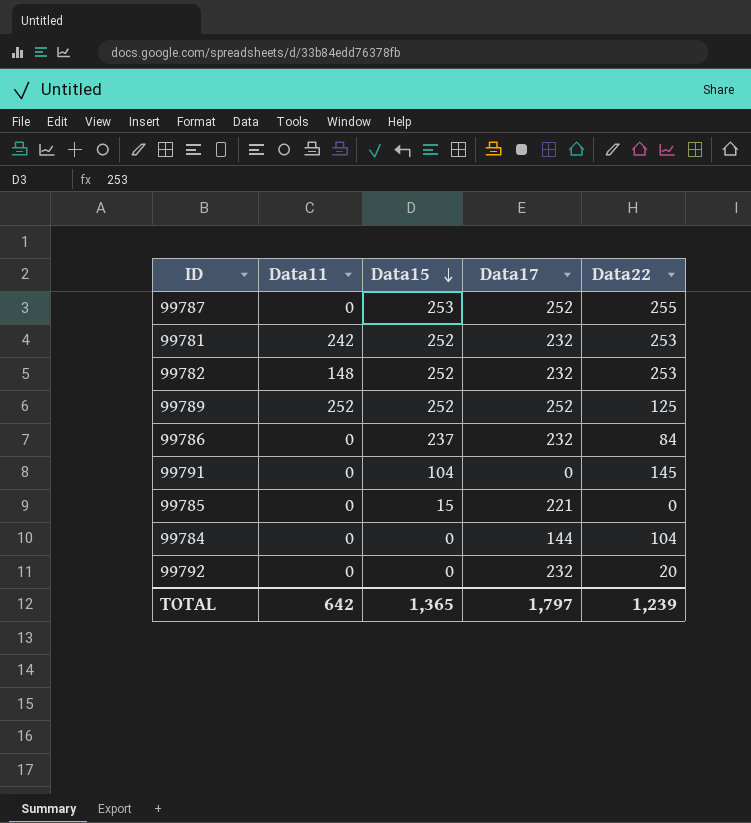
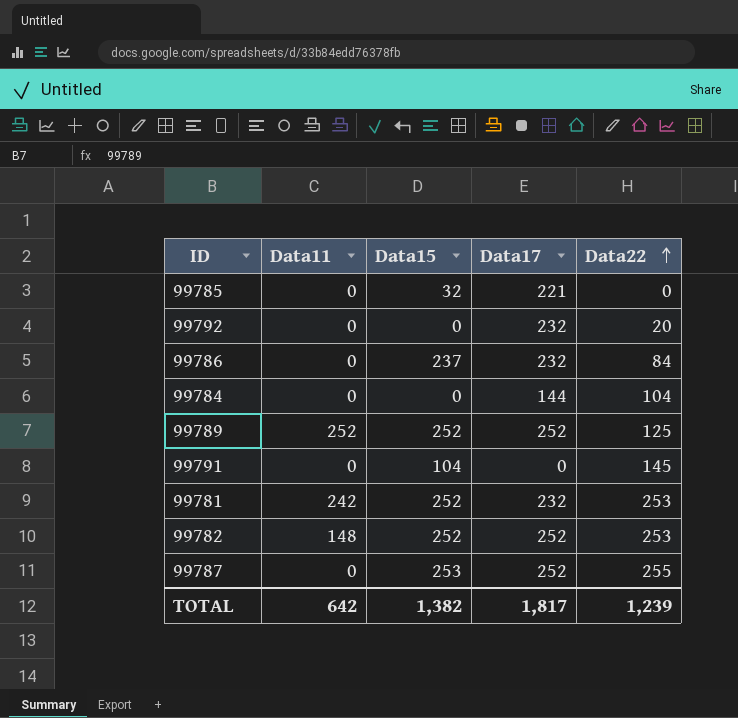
row order: Data15 descending -> Data22 ascending
99785 | Data15: 15 -> 32
99782 | Data17: 232 -> 252
TOTAL | Data15: 1,365 -> 1,382
TOTAL | Data17: 1,797 -> 1,817

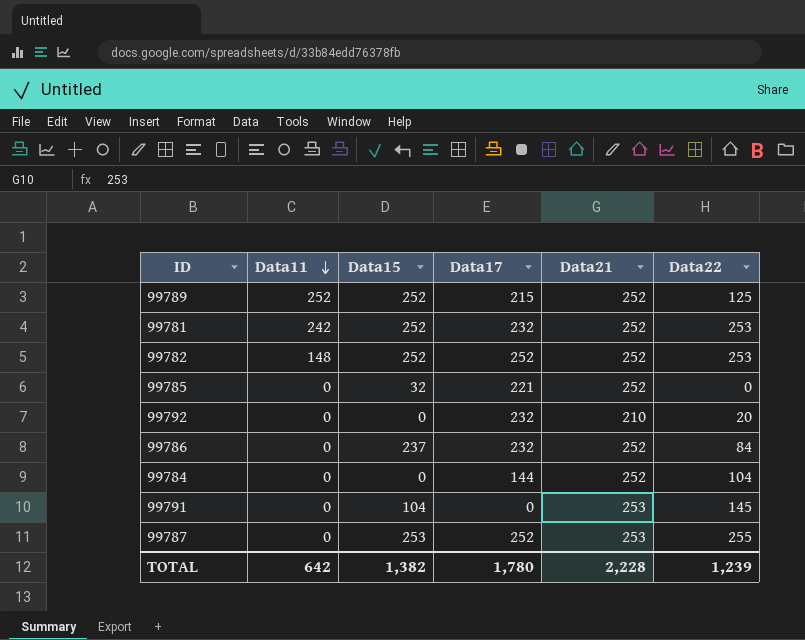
row order: Data22 ascending -> Data11 descending
column Data21 | position: none -> 5
99789 | Data17: 252 -> 215
TOTAL | Data17: 1,817 -> 1,780

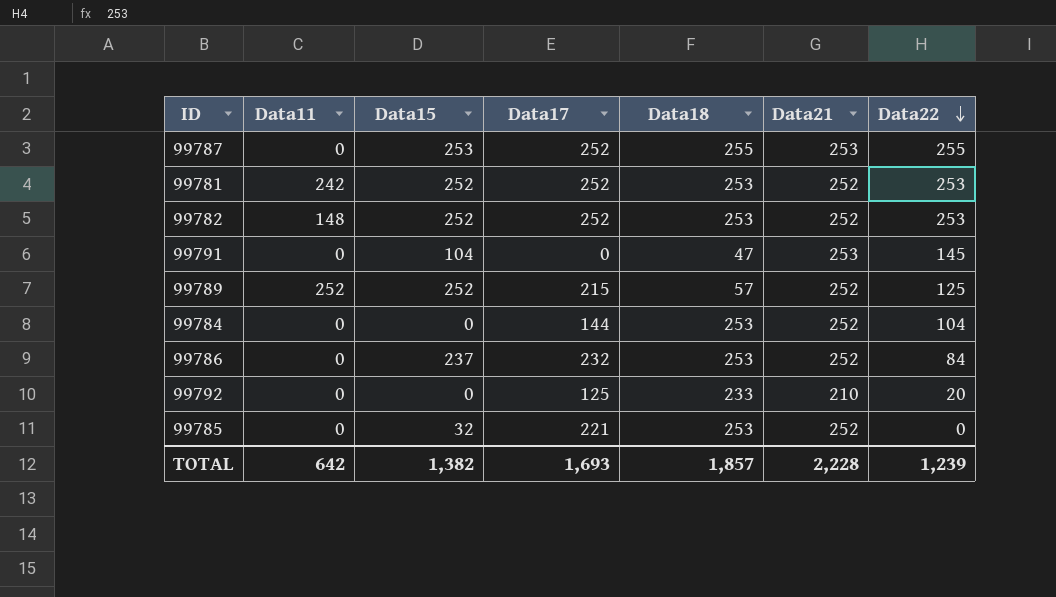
row order: Data11 descending -> Data22 descending
column Data18 | position: none -> 5
99781 | Data17: 232 -> 252
99792 | Data17: 232 -> 125
TOTAL | Data17: 1,780 -> 1,693

